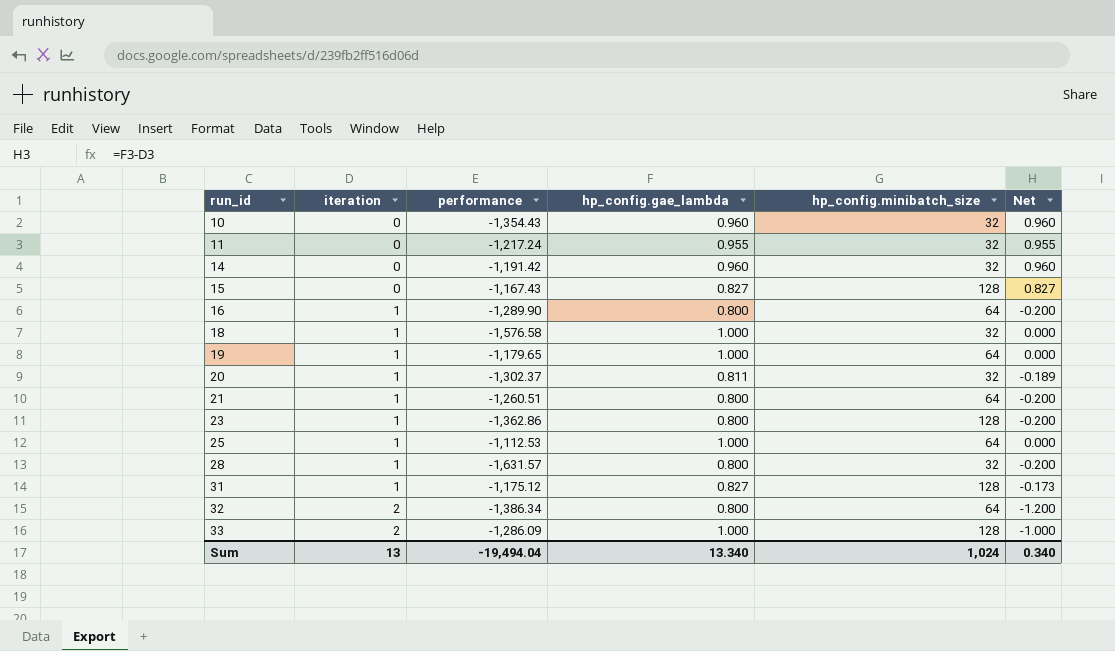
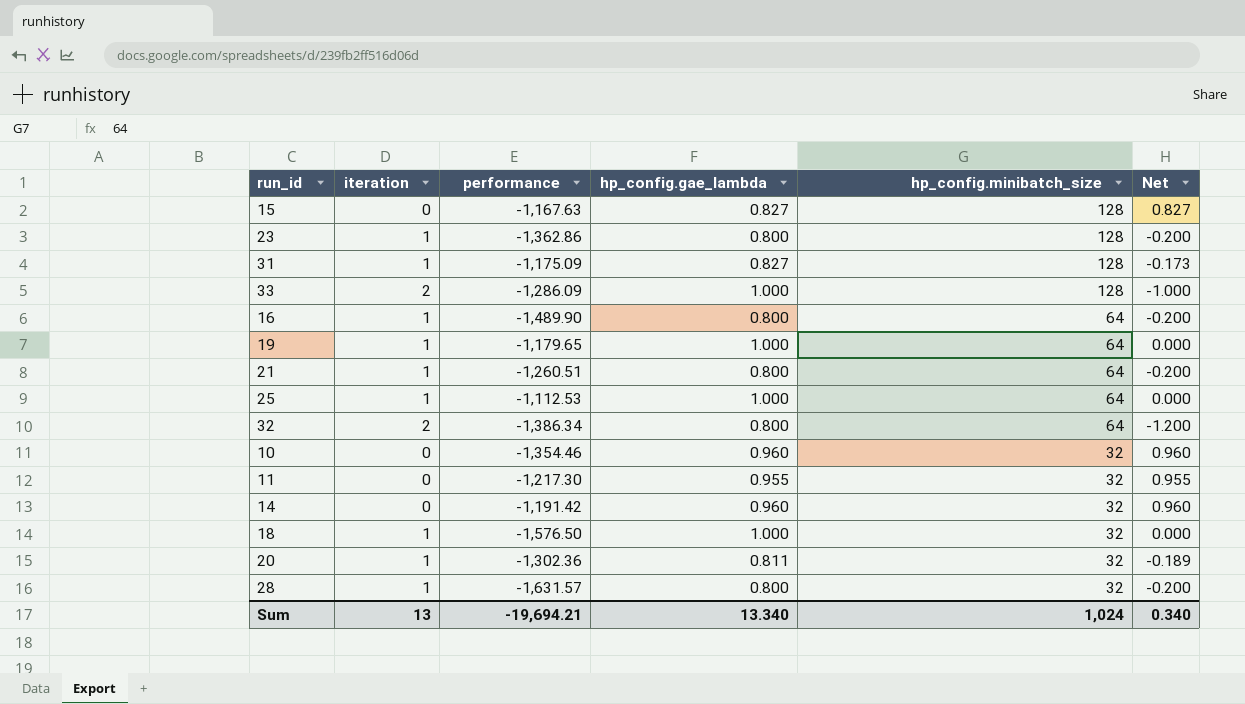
row order: run_id ascending -> hp_config.minibatch_size descending
15 | performance: -1,167.43 -> -1,167.63
31 | performance: -1,175.12 -> -1,175.09
16 | performance: -1,289.90 -> -1,489.90
10 | performance: -1,354.43 -> -1,354.46
11 | performance: -1,217.24 -> -1,217.30
18 | performance: -1,576.58 -> -1,576.50
20 | performance: -1,302.37 -> -1,302.36
Sum | performance: -19,494.04 -> -19,694.21

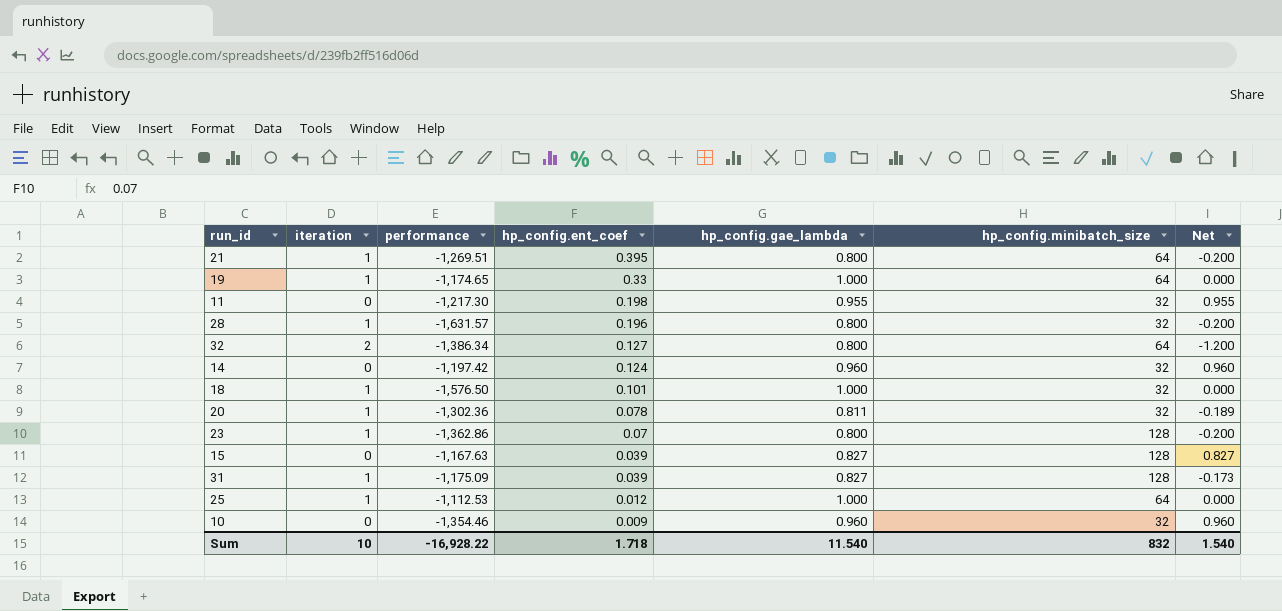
row order: hp_config.minibatch_size descending -> hp_config.ent_coef descending
column hp_config.ent_coef | position: none -> 4
row 33: 2 | -1,286.09 | 1.000 | 128 | -1.000 -> none
row 16: 1 | -1,489.90 | 0.800 | 64 | -0.200 -> none
21 | performance: -1,260.51 -> -1,269.51
19 | performance: -1,179.65 -> -1,174.65
14 | performance: -1,191.42 -> -1,197.42
Sum | iteration: 13 -> 10
Sum | performance: -19,694.21 -> -16,928.22
Sum | hp_config.gae_lambda: 13.340 -> 11.540
Sum | hp_config.minibatch_size: 1,024 -> 832
Sum | Net: 0.340 -> 1.540

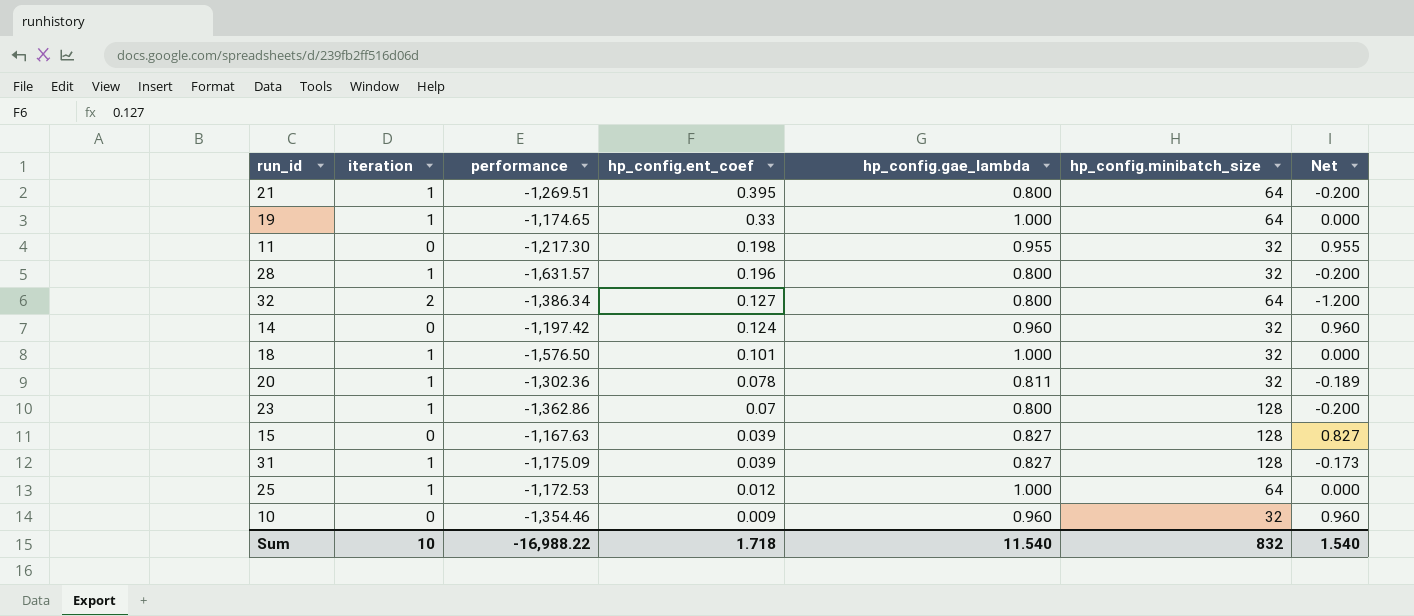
25 | performance: -1,112.53 -> -1,172.53
Sum | performance: -16,928.22 -> -16,988.22

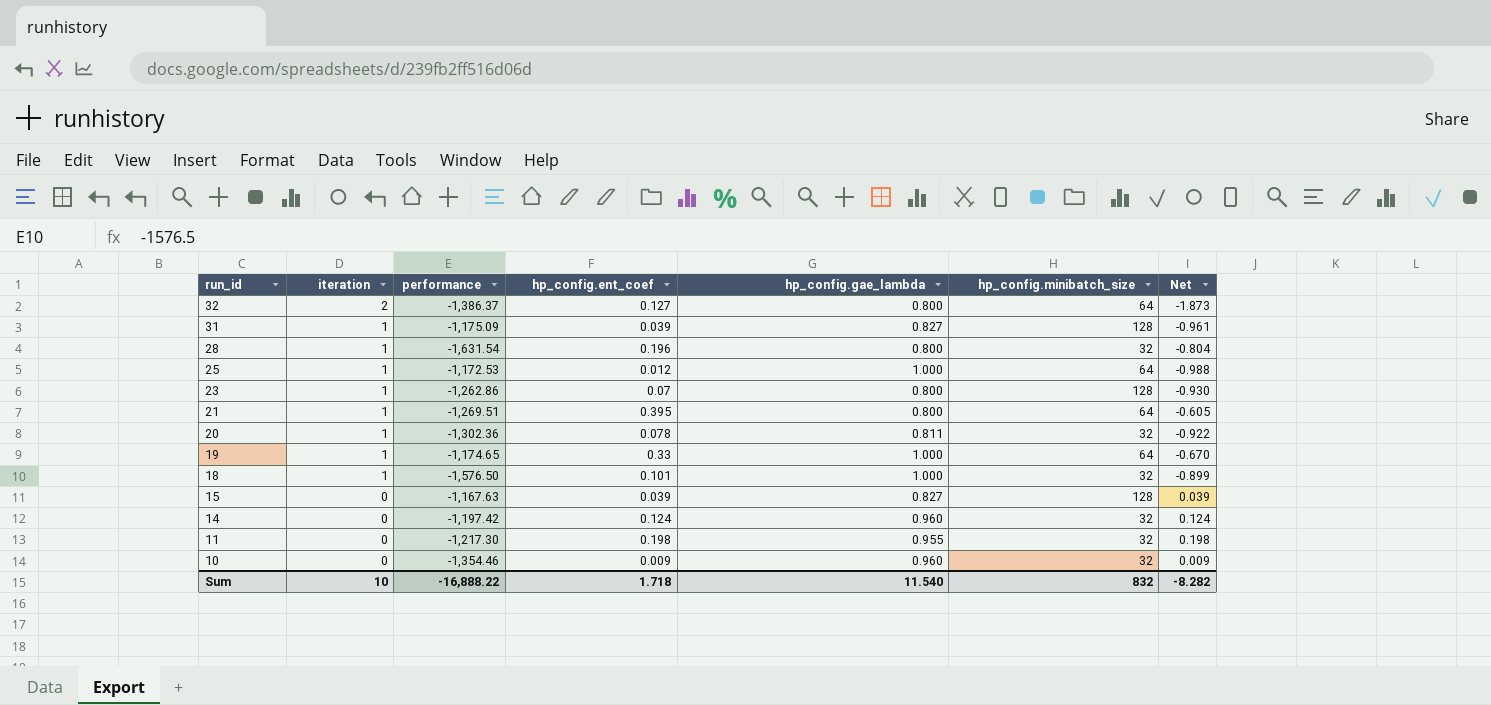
row order: hp_config.ent_coef descending -> run_id descending
column Net | formula: [hp_config.gae_lambda] - [iteration] -> [hp_config.ent_coef] - [iteration]
32 | performance: -1,386.34 -> -1,386.37
28 | performance: -1,631.57 -> -1,631.54
23 | performance: -1,362.86 -> -1,262.86
Sum | performance: -16,988.22 -> -16,888.22
Sum | Net: 1.540 -> -8.282

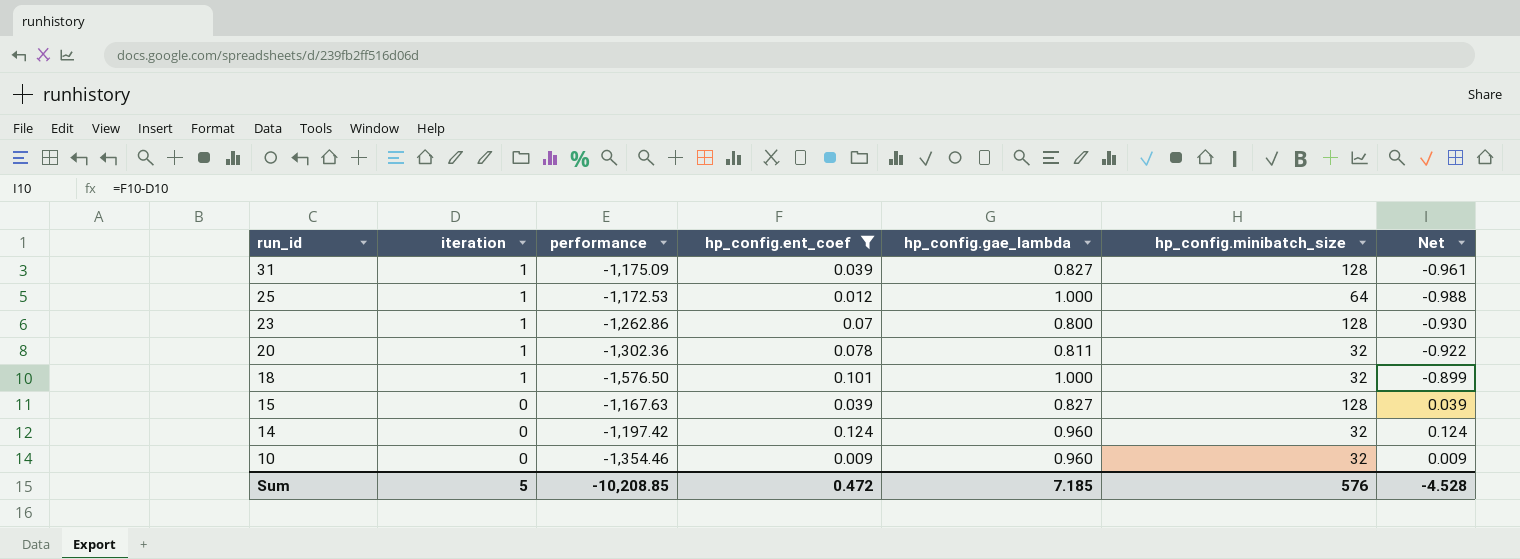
filter: none -> hp_config.ent_coef <= 0.124
Sum | iteration: 10 -> 5
Sum | performance: -16,888.22 -> -10,208.85
Sum | hp_config.ent_coef: 1.718 -> 0.472
Sum | hp_config.gae_lambda: 11.540 -> 7.185
Sum | hp_config.minibatch_size: 832 -> 576
Sum | Net: -8.282 -> -4.528

